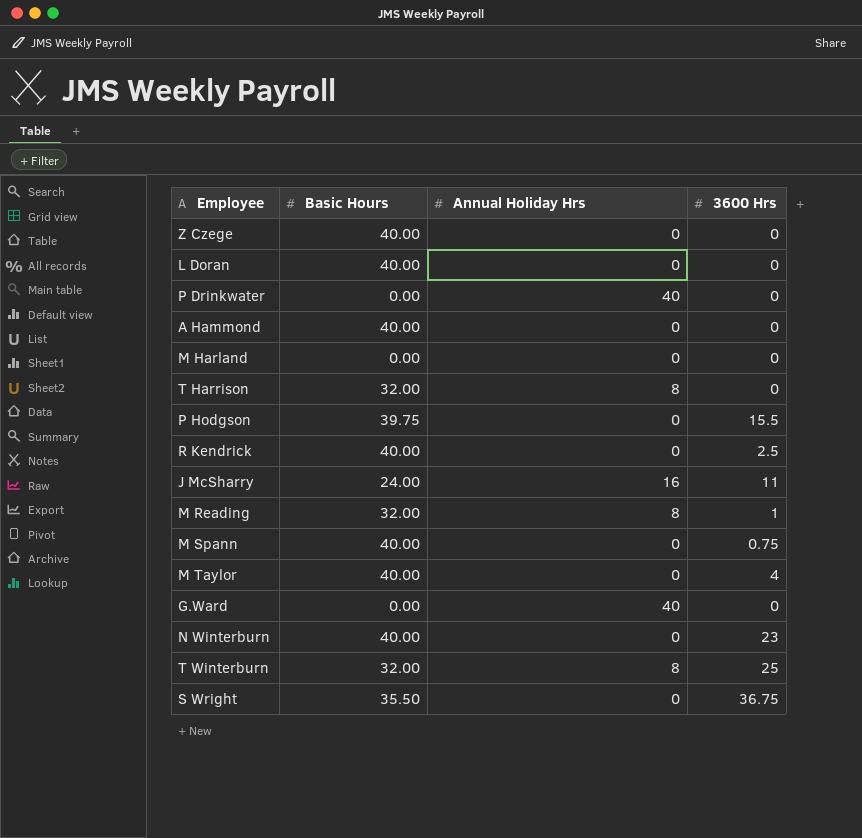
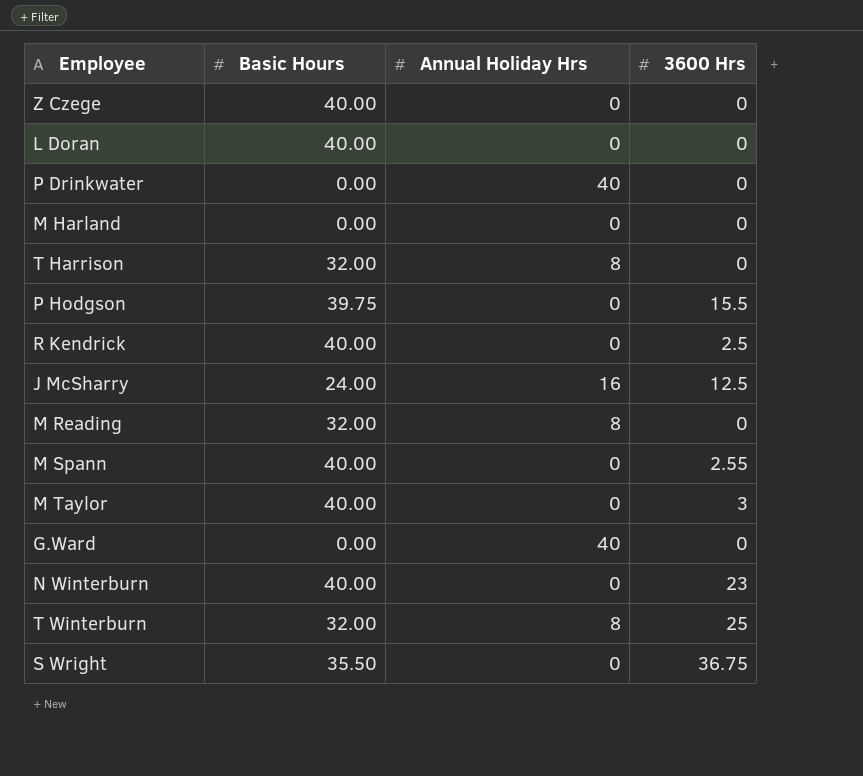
row A Hammond: 40.00 | 0 | 0 -> none
J McSharry | 3600 Hrs: 11 -> 12.5
M Reading | 3600 Hrs: 1 -> 0
M Spann | 3600 Hrs: 0.75 -> 2.55
M Taylor | 3600 Hrs: 4 -> 3

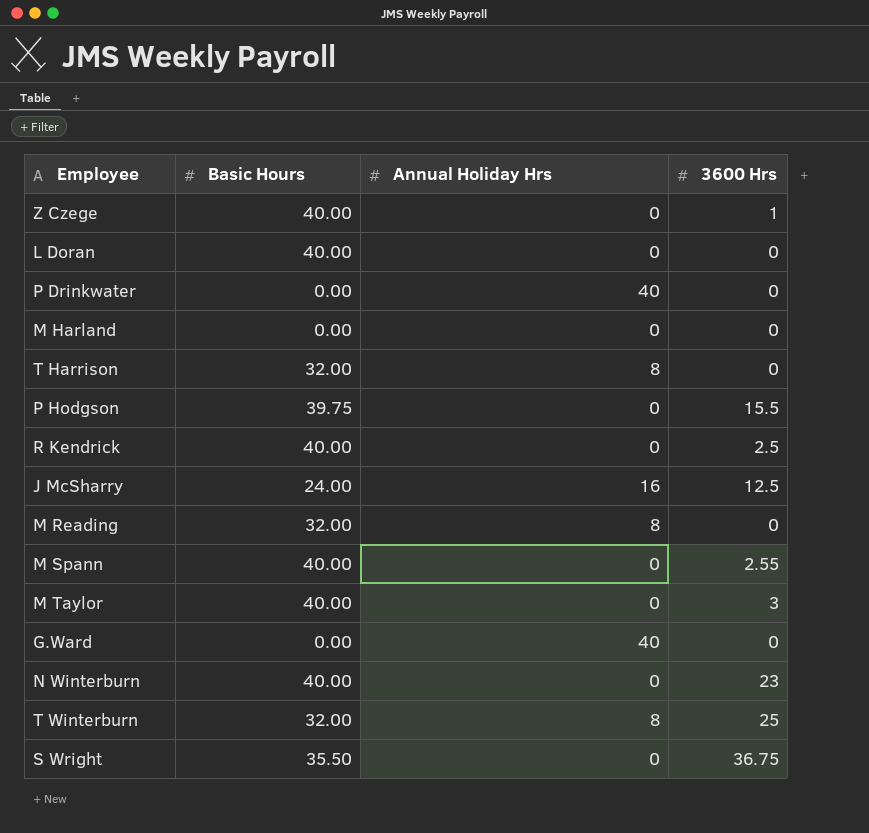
Z Czege | 3600 Hrs: 0 -> 1

